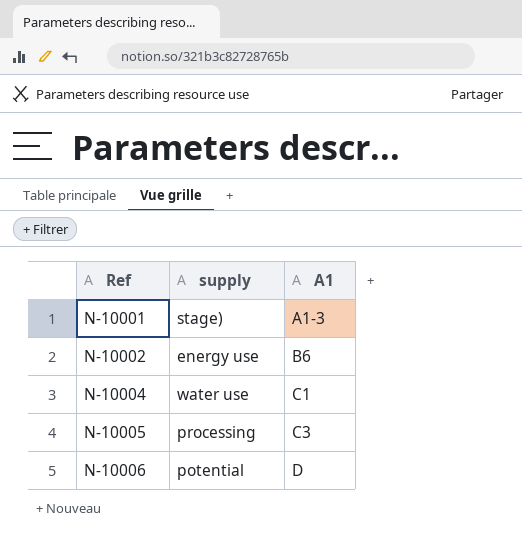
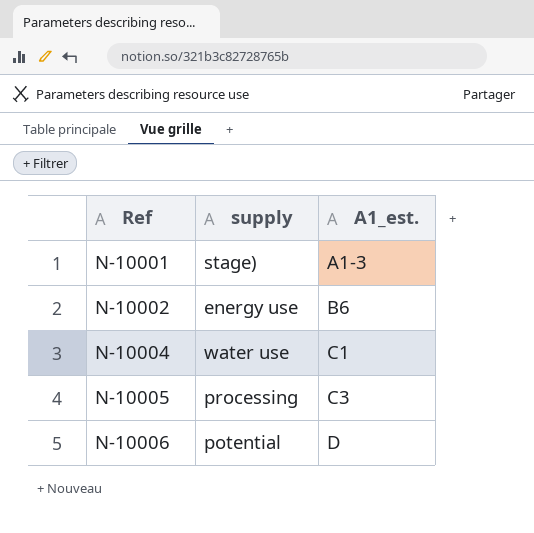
column name: A1 -> A1_est.

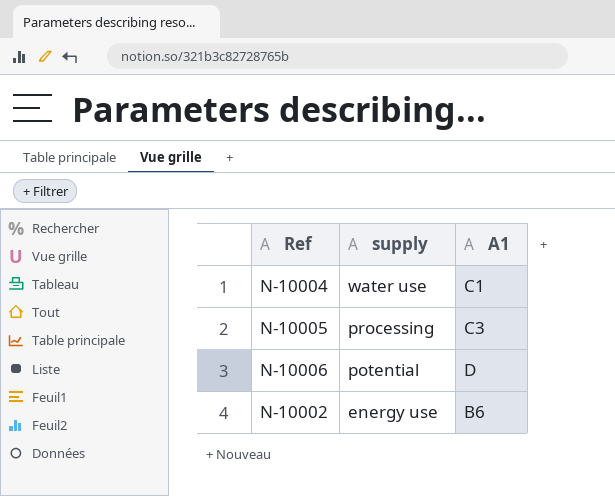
row order: Ref ascending -> supply descending
column name: A1_est. -> A1
row N-10001: stage) | A1-3 -> none

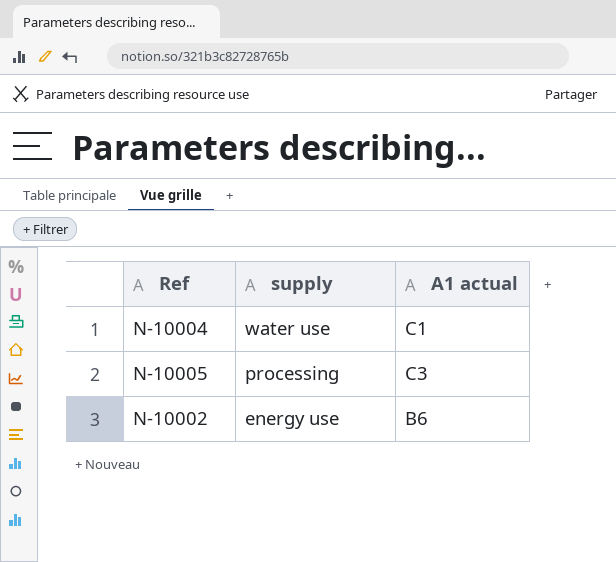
column name: A1 -> A1 actual
row N-10006: potential | D -> none

